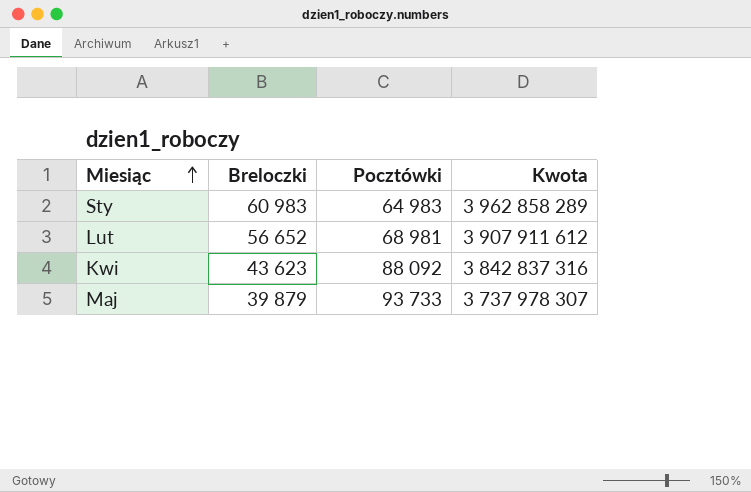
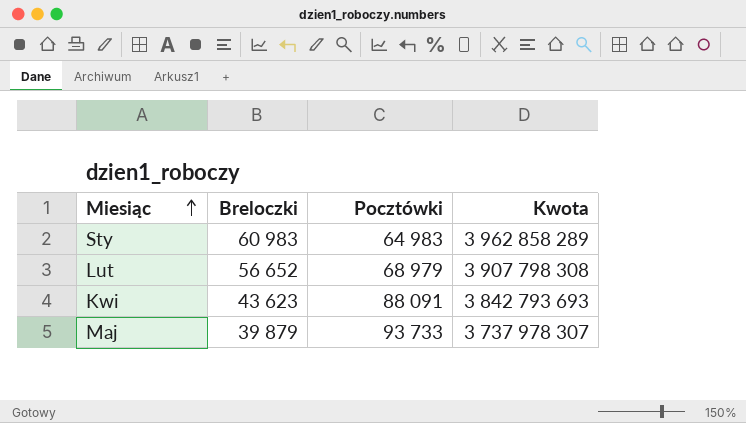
Lut | Pocztówki: 68 981 -> 68 979
Lut | Kwota: 3 907 911 612 -> 3 907 798 308
Kwi | Pocztówki: 88 092 -> 88 091
Kwi | Kwota: 3 842 837 316 -> 3 842 793 693

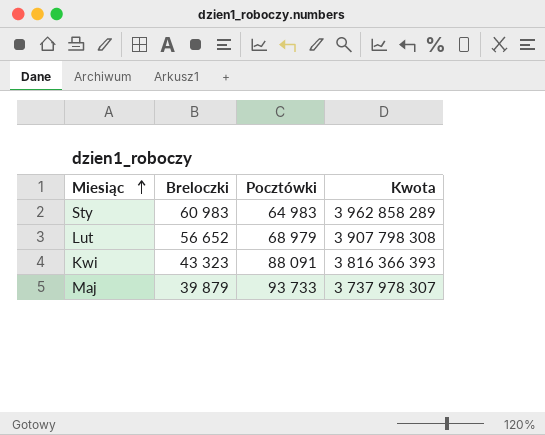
Kwi | Breloczki: 43 623 -> 43 323
Kwi | Kwota: 3 842 793 693 -> 3 816 366 393

